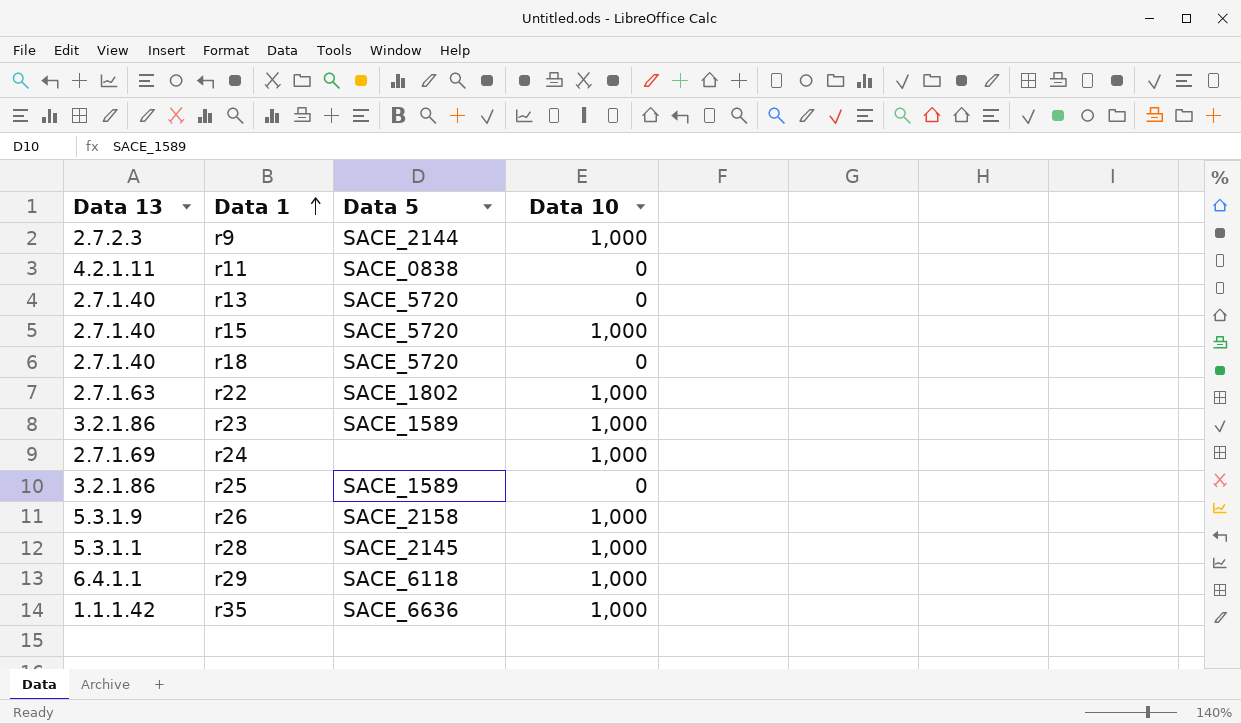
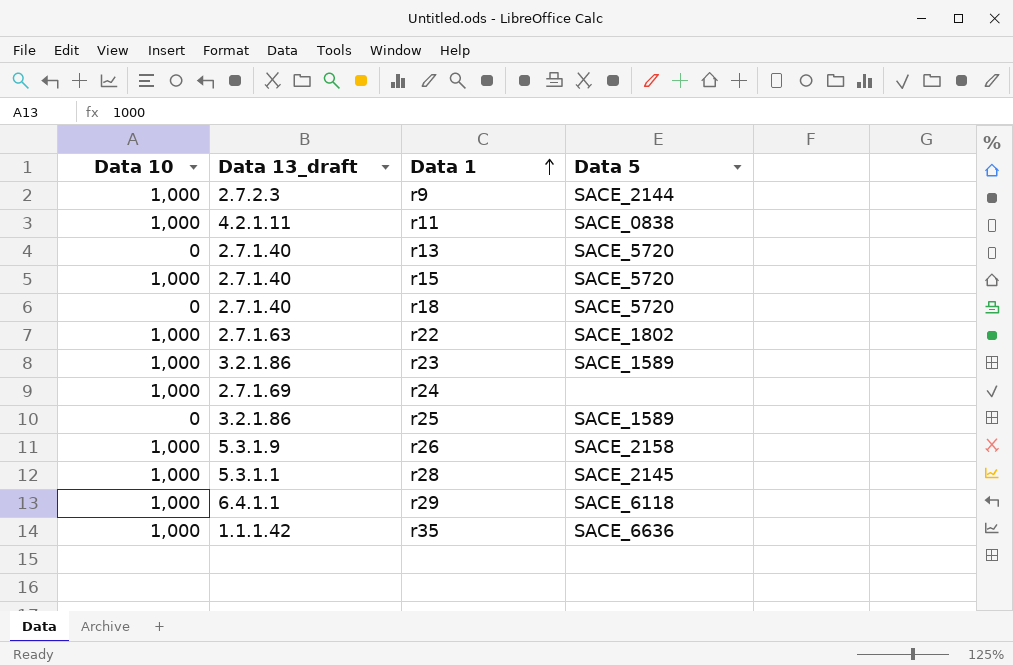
column Data 10 | position: 4 -> 1
column name: Data 13 -> Data 13_draft
r11 | Data 10: 0 -> 1,000

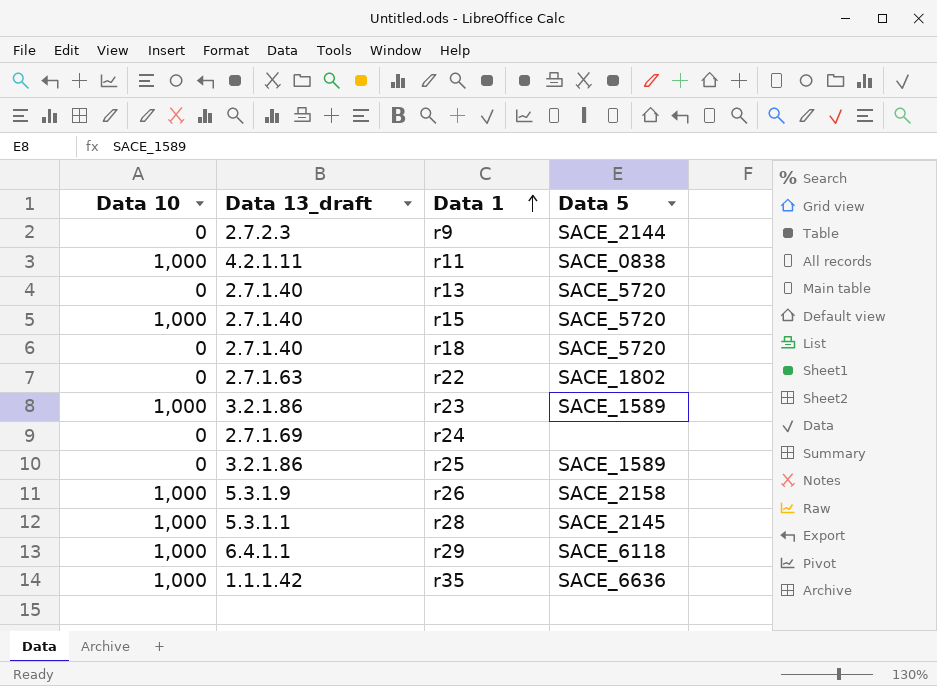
r9 | Data 10: 1,000 -> 0
r22 | Data 10: 1,000 -> 0
r24 | Data 10: 1,000 -> 0

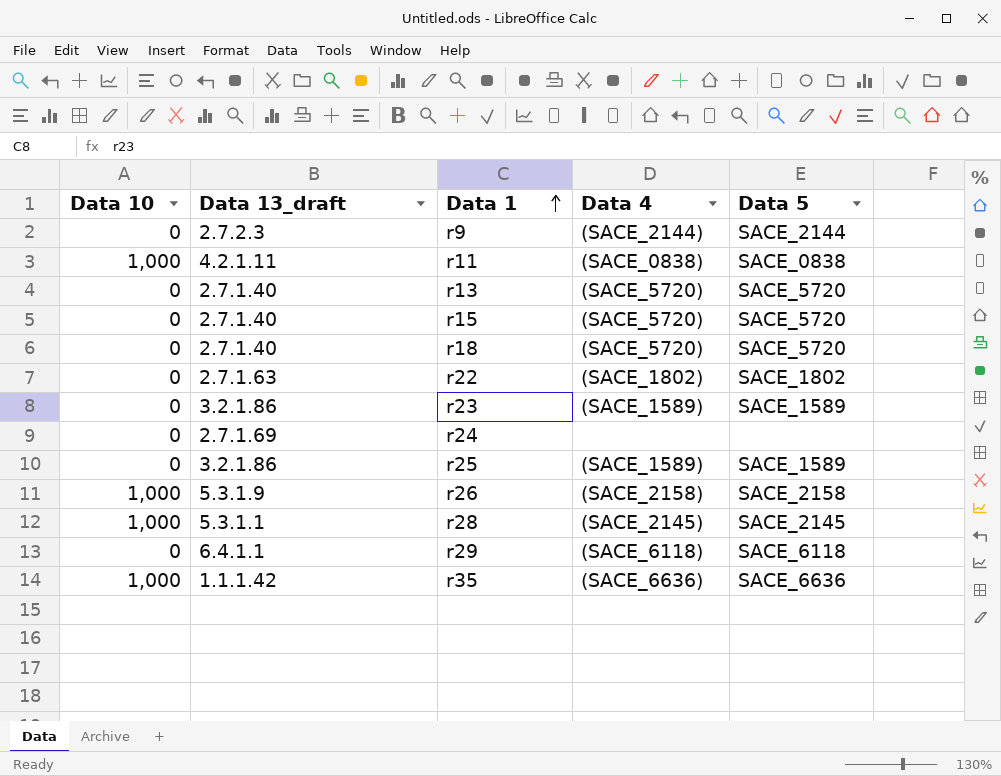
column Data 4 | position: none -> 4
r15 | Data 10: 1,000 -> 0
r23 | Data 10: 1,000 -> 0
r29 | Data 10: 1,000 -> 0

